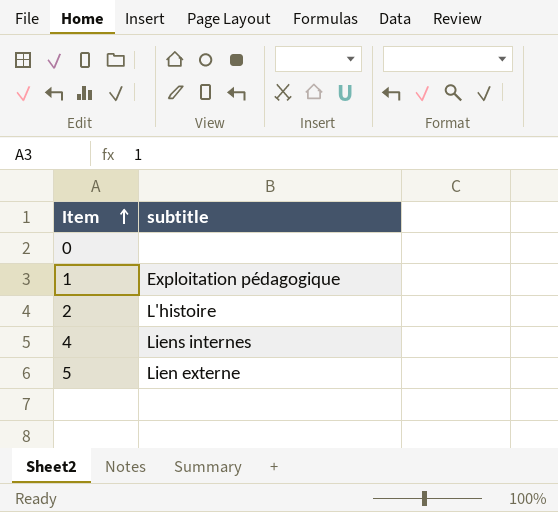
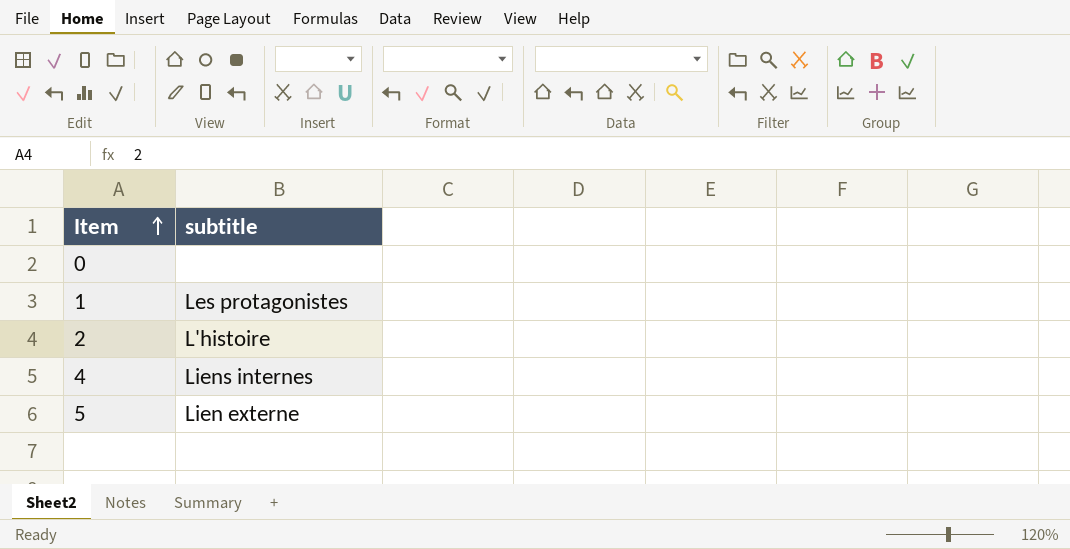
1 | subtitle: Exploitation pédagogique -> Les protagonistes

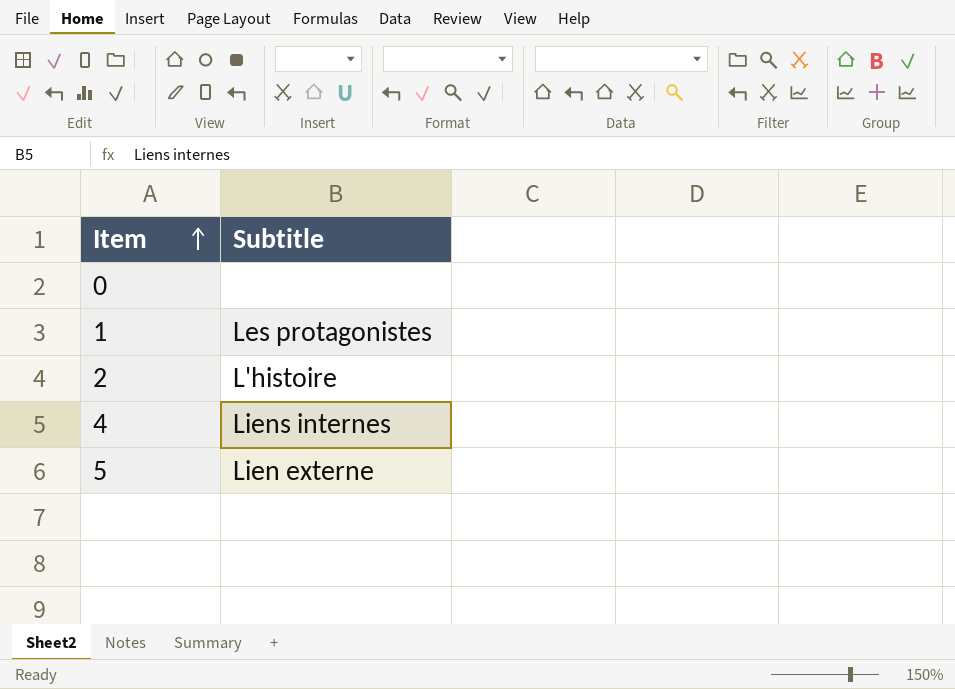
column name: subtitle -> Subtitle

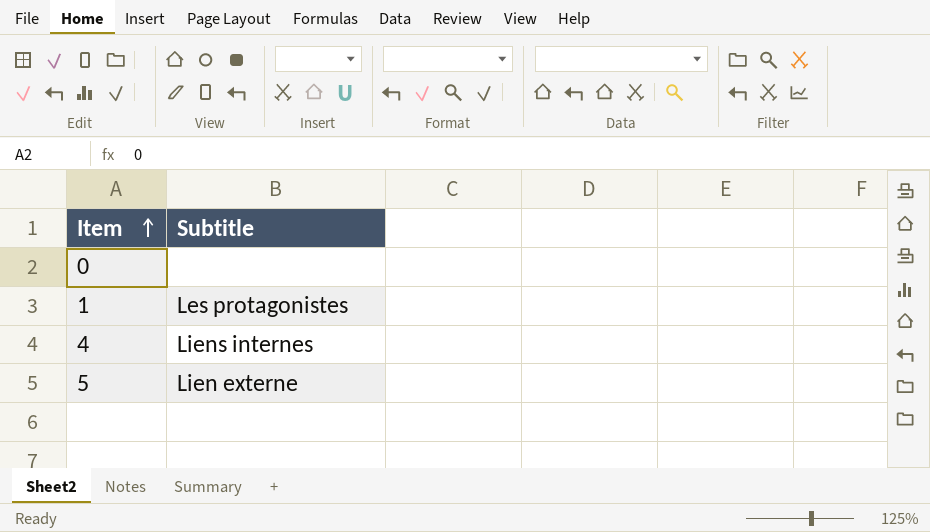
row 2: L'histoire -> none

